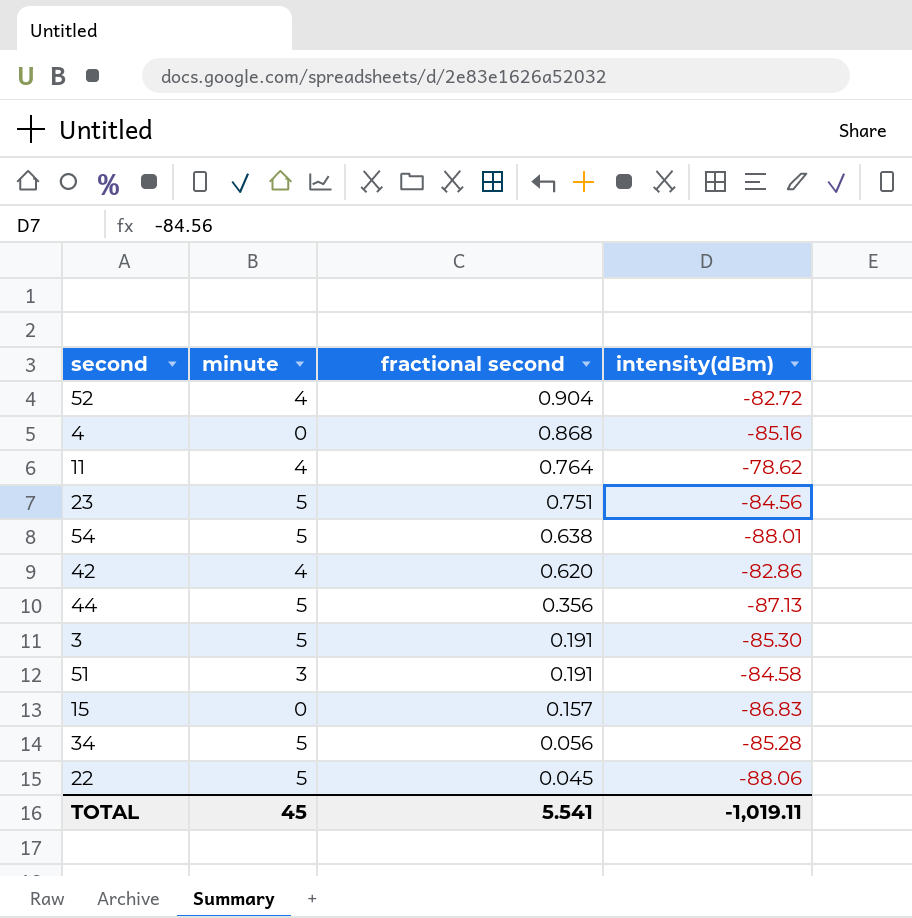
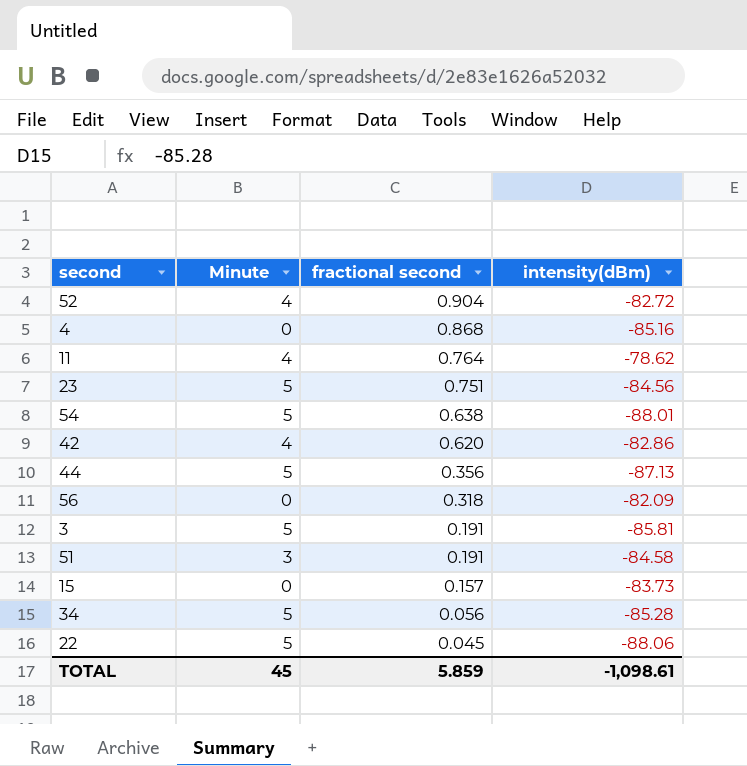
column name: minute -> Minute
row 56: none -> 0 | 0.318 | -82.09
3 | intensity(dBm): -85.30 -> -85.81
15 | intensity(dBm): -86.83 -> -83.73
TOTAL | fractional second: 5.541 -> 5.859
TOTAL | intensity(dBm): -1,019.11 -> -1,098.61

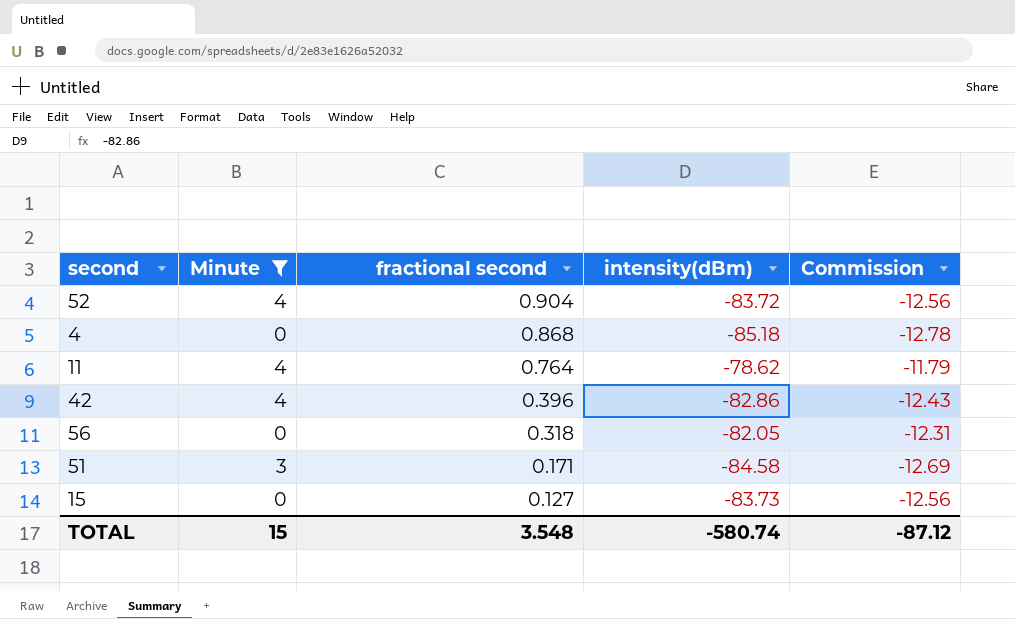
filter: none -> Minute != 5
column Commission | formula: none -> [intensity(dBm)] * 0.15
52 | intensity(dBm): -82.72 -> -83.72
4 | intensity(dBm): -85.16 -> -85.18
42 | fractional second: 0.620 -> 0.396
56 | intensity(dBm): -82.09 -> -82.05
51 | fractional second: 0.191 -> 0.171
15 | fractional second: 0.157 -> 0.127
TOTAL | Minute: 45 -> 15
TOTAL | fractional second: 5.859 -> 3.548
TOTAL | intensity(dBm): -1,098.61 -> -580.74

